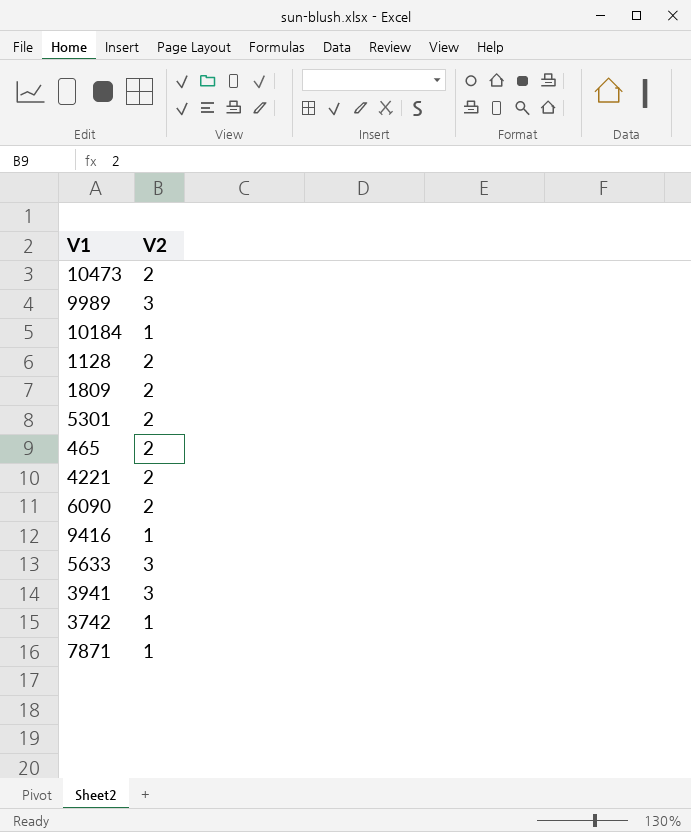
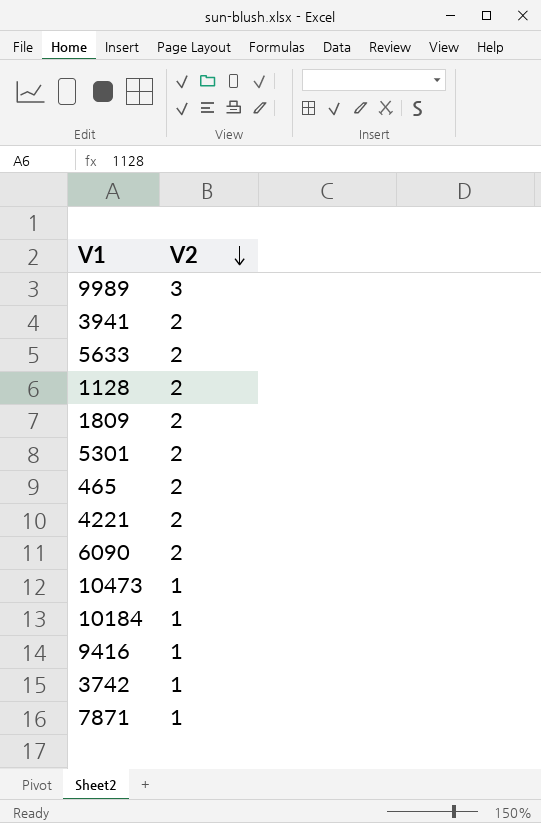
row order: none -> V2 descending
3941 | V2: 3 -> 2
5633 | V2: 3 -> 2
10473 | V2: 2 -> 1

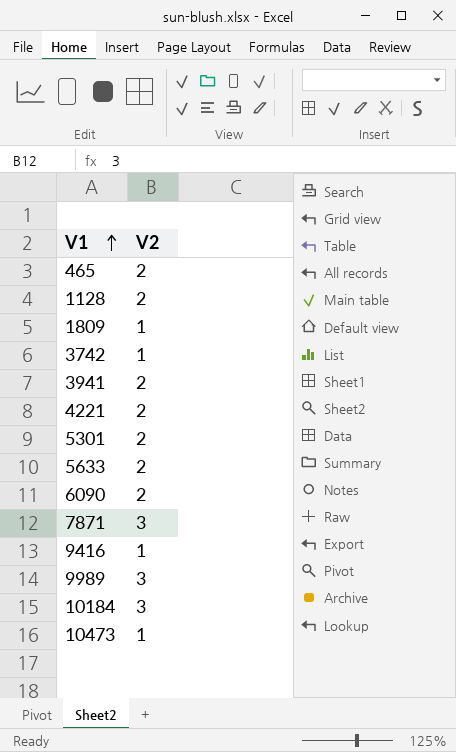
row order: V2 descending -> V1 ascending
1809 | V2: 2 -> 1
7871 | V2: 1 -> 3
10184 | V2: 1 -> 3

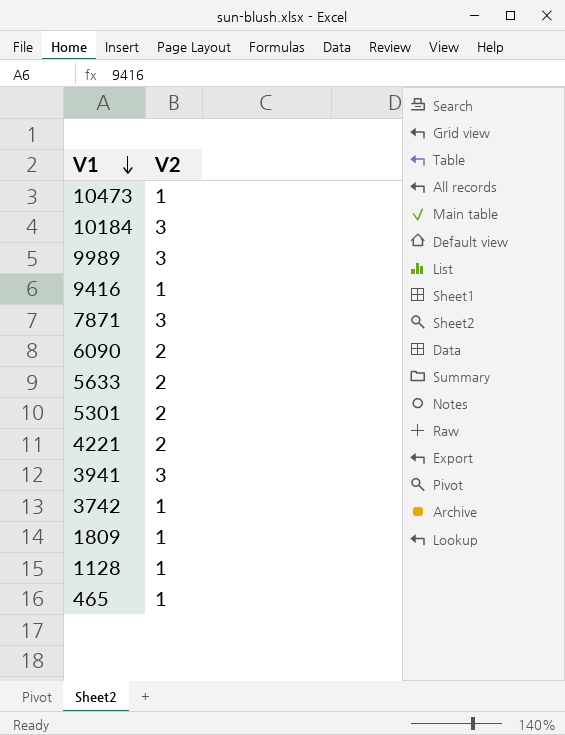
row order: V1 ascending -> V1 descending
3941 | V2: 2 -> 3
1128 | V2: 2 -> 1
465 | V2: 2 -> 1

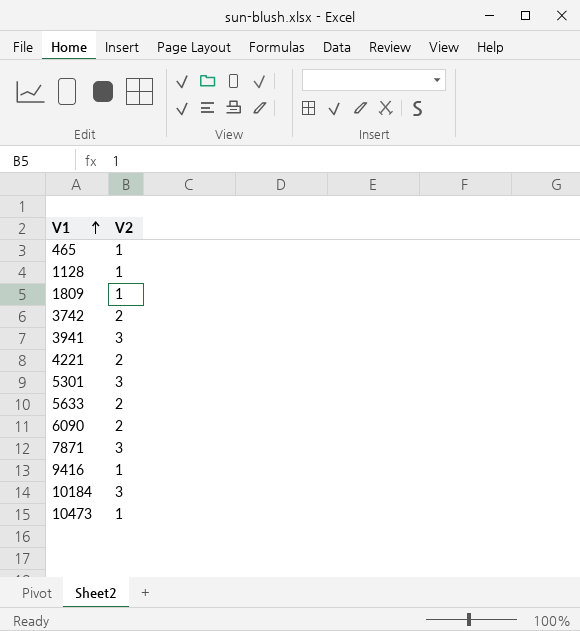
row order: V1 descending -> V1 ascending
row 9989: 3 -> none
3742 | V2: 1 -> 2
5301 | V2: 2 -> 3

